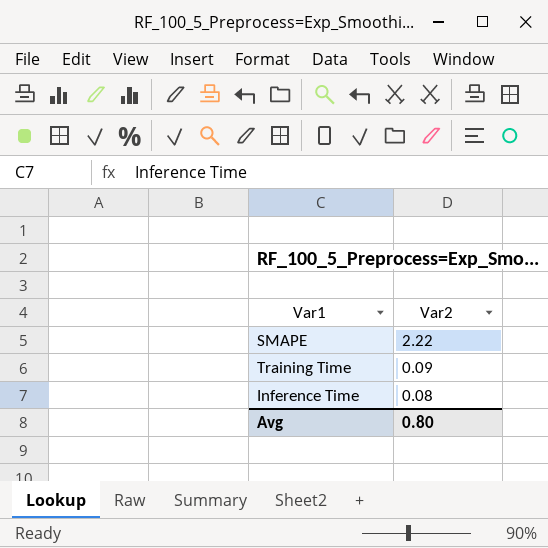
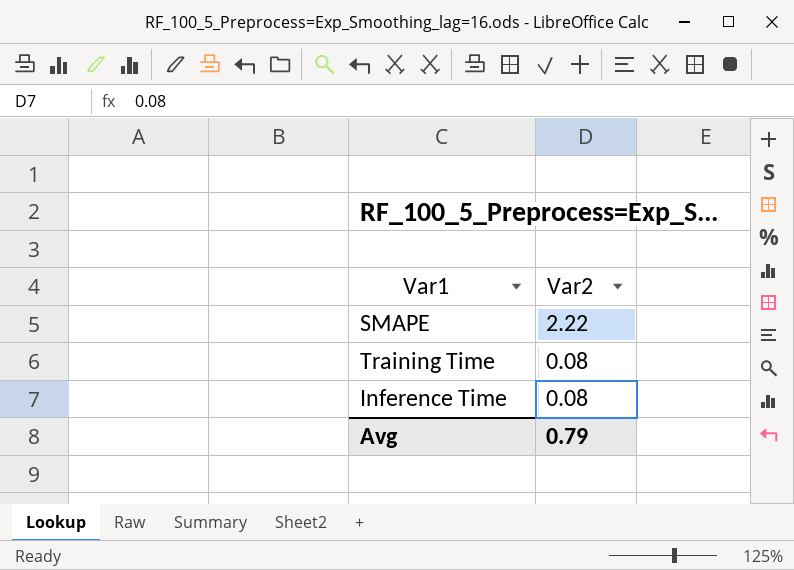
Training Time | Var2: 0.09 -> 0.08
Avg | Var2: 0.80 -> 0.79

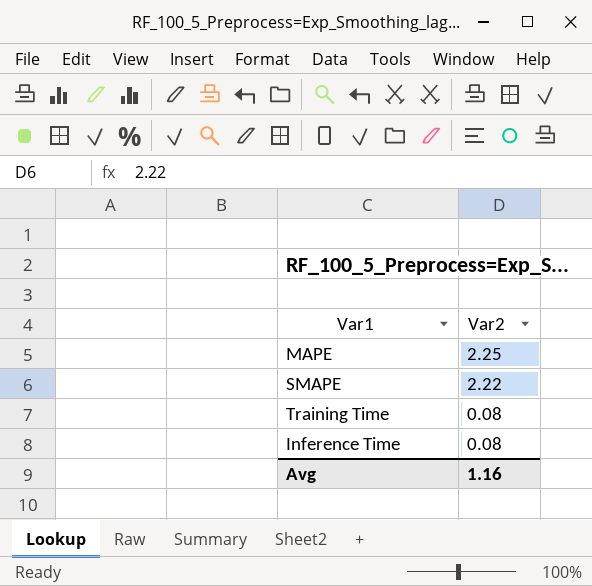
row MAPE: none -> 2.25
Avg | Var2: 0.79 -> 1.16

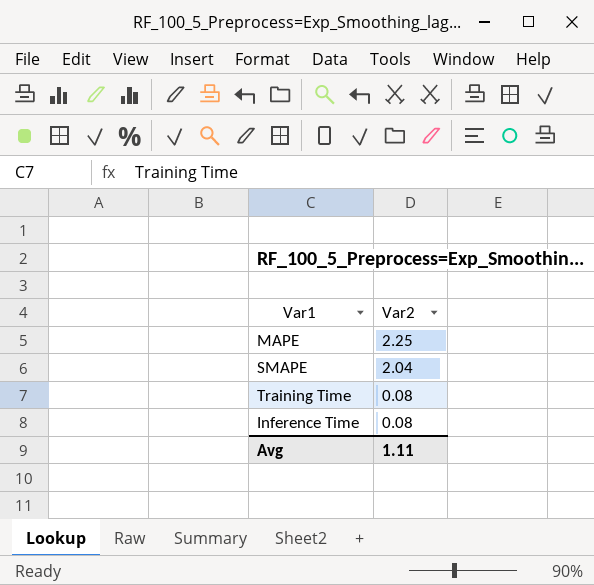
SMAPE | Var2: 2.22 -> 2.04
Avg | Var2: 1.16 -> 1.11

